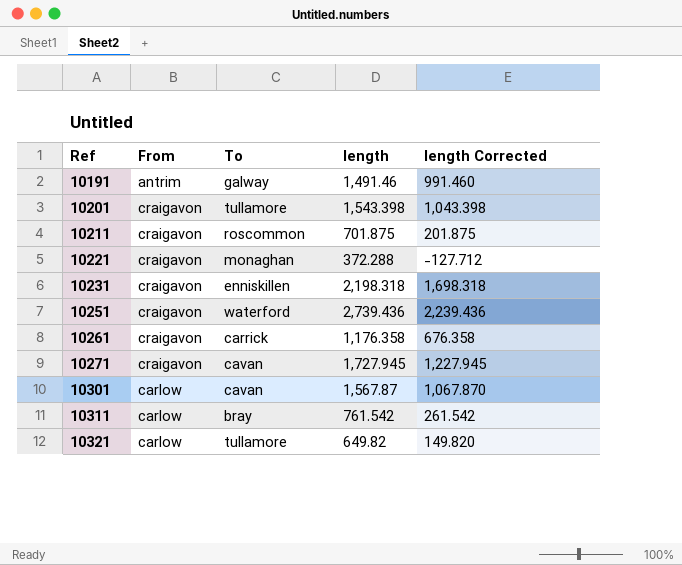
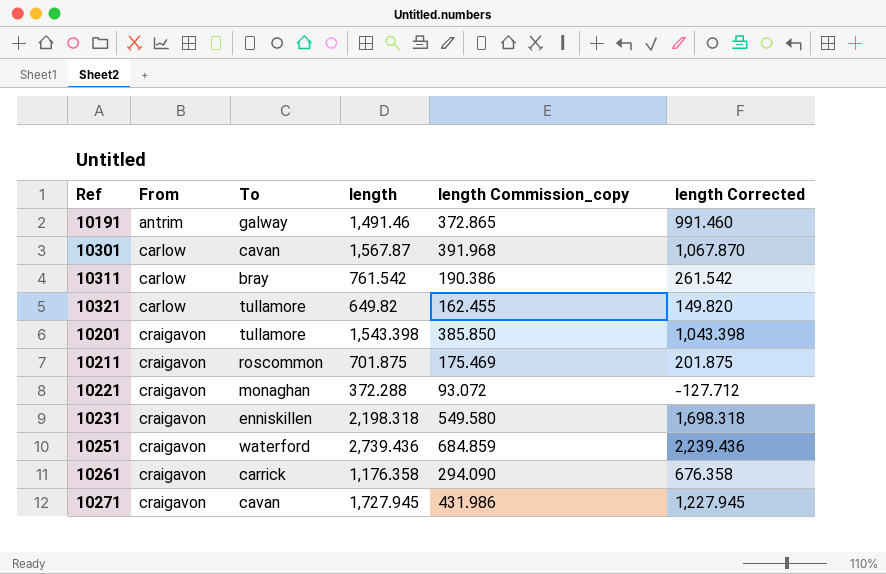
row order: Ref ascending -> From ascending
column length Commission_copy | formula: none -> [length] * 0.25

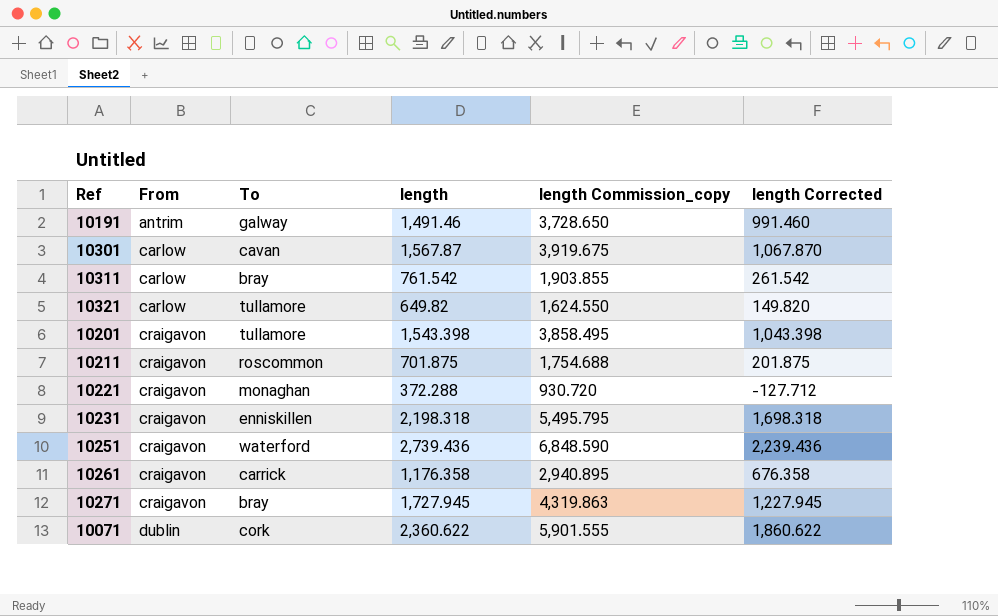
column length Commission_copy | formula: [length] * 0.25 -> [length] * 2.5
10271 | To: cavan -> bray
row 10071: none -> dublin | cork | 2,360.622 | 5,901.555 | 1,860.622

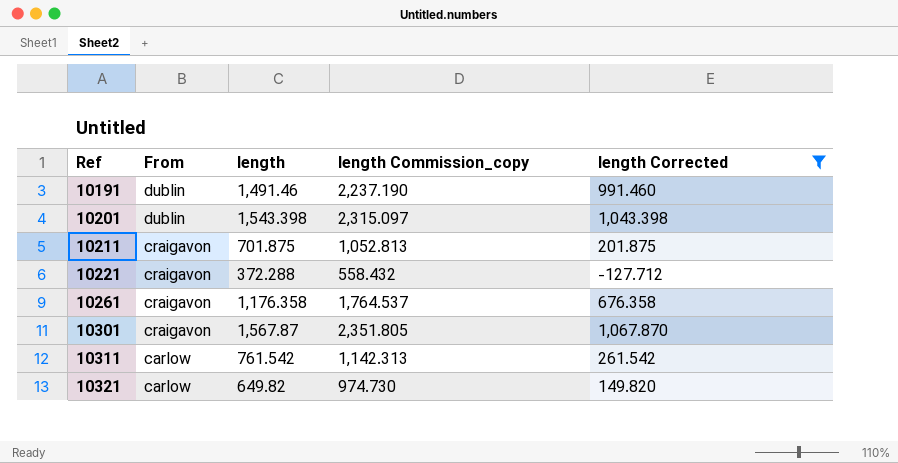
filter: none -> length Corrected <= 1,067.870
row order: From ascending -> Ref ascending
column To | position: 3 -> none
column length Commission_copy | formula: [length] * 2.5 -> [length] * 1.5
10191 | From: antrim -> dublin
10201 | From: craigavon -> dublin
10301 | From: carlow -> craigavon

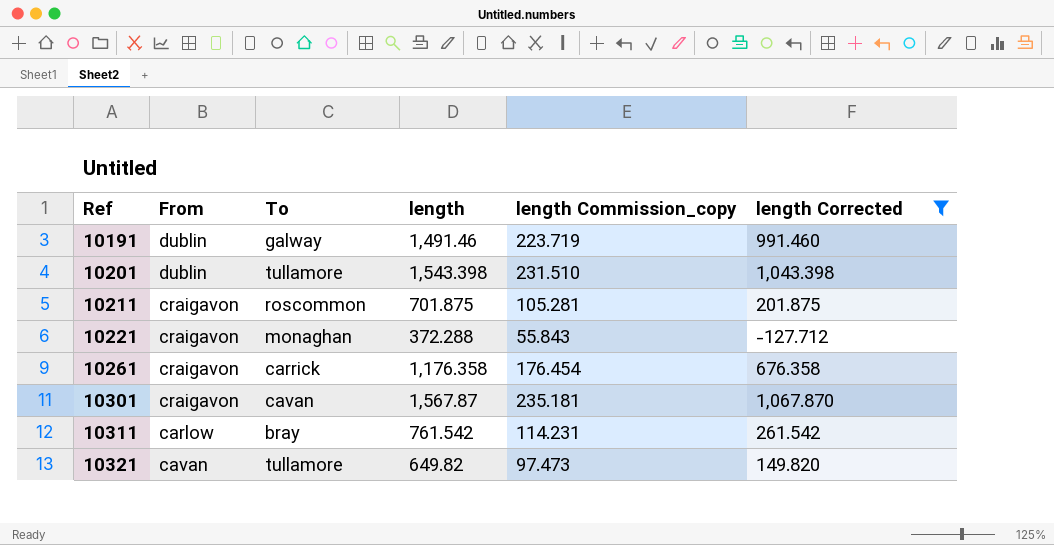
column To | position: none -> 3
column length Commission_copy | formula: [length] * 1.5 -> [length] * 0.15
10321 | From: carlow -> cavan

